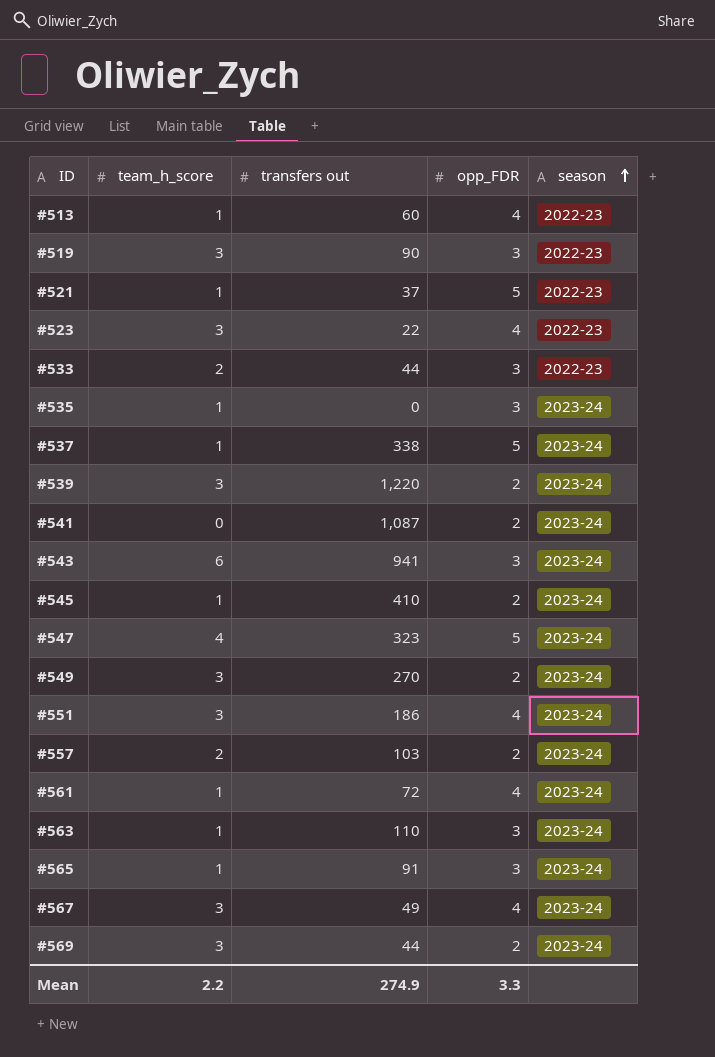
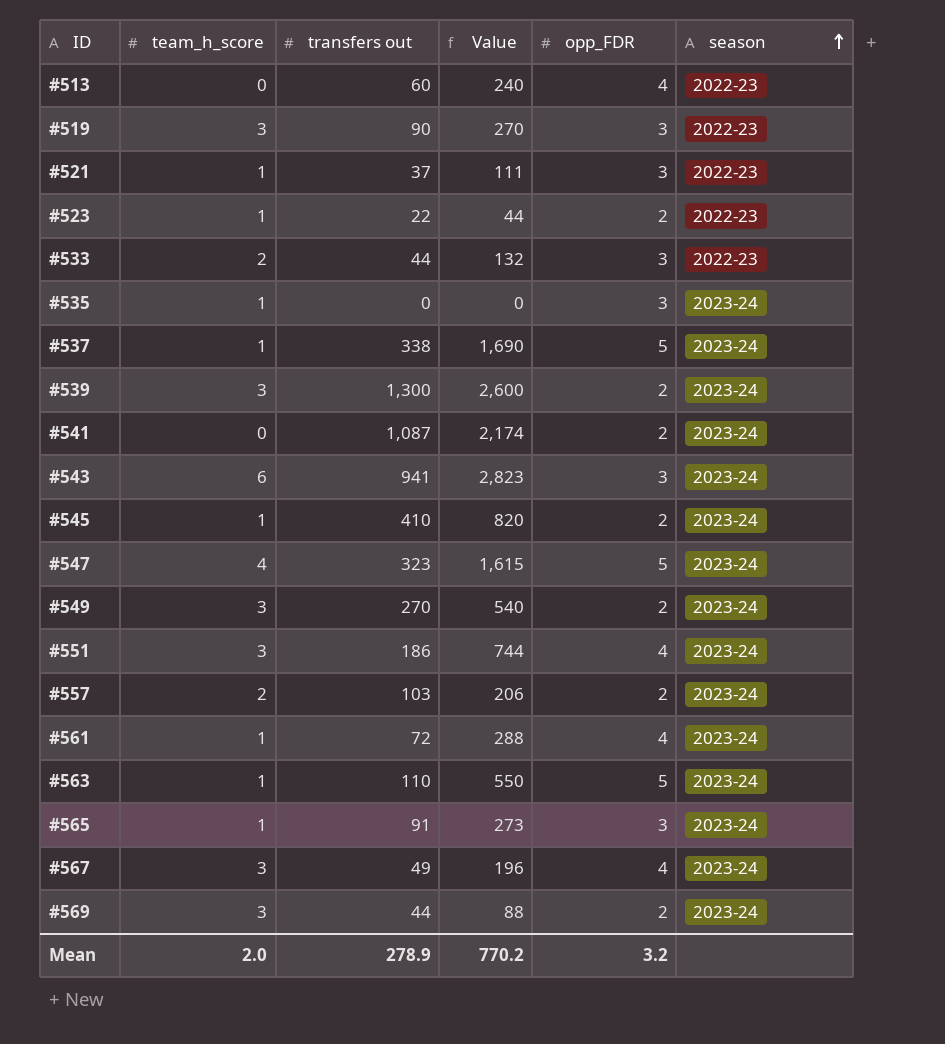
column Value | formula: none -> [transfers out] * [opp_FDR]
#513 | team_h_score: 1 -> 0
#521 | opp_FDR: 5 -> 3
#523 | team_h_score: 3 -> 1
#523 | opp_FDR: 4 -> 2
#539 | transfers out: 1,220 -> 1,300
#563 | opp_FDR: 3 -> 5
Mean | team_h_score: 2.2 -> 2.0
Mean | transfers out: 274.9 -> 278.9
Mean | opp_FDR: 3.3 -> 3.2

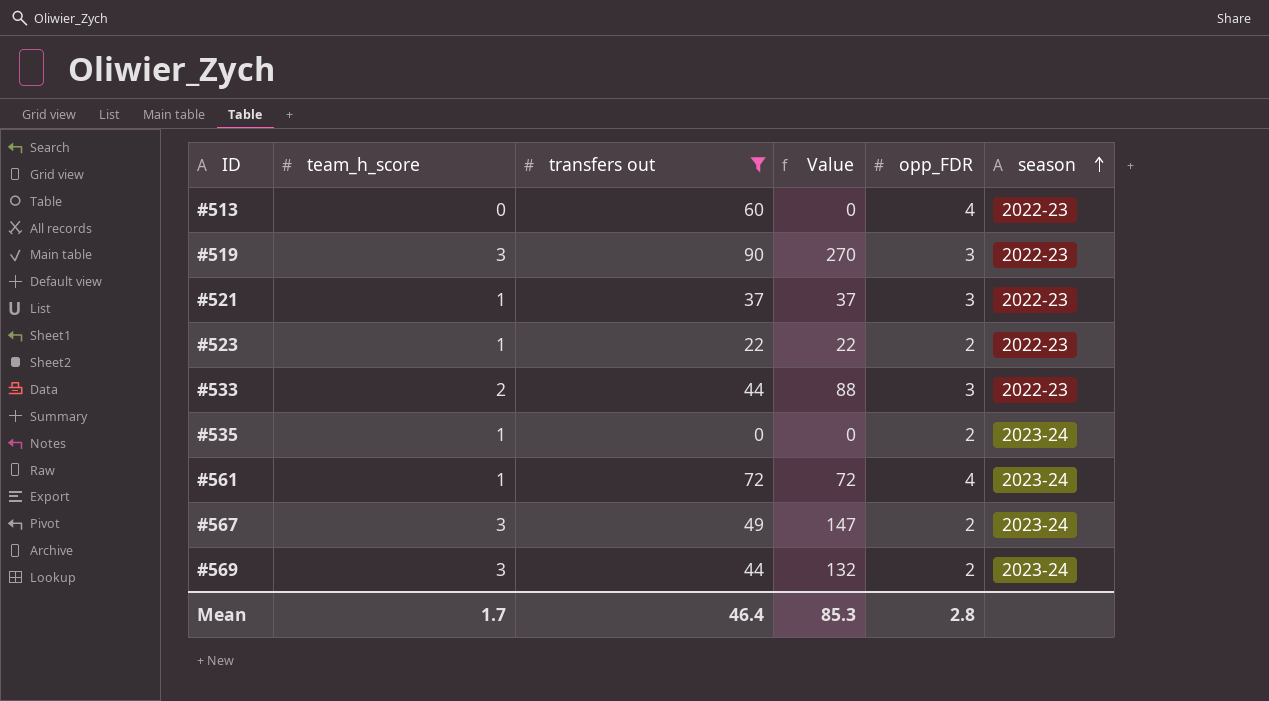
filter: none -> transfers out <= 90
column Value | formula: [transfers out] * [opp_FDR] -> [team_h_score] * [transfers out]
#535 | opp_FDR: 3 -> 2
#567 | opp_FDR: 4 -> 2
Mean | team_h_score: 2.0 -> 1.7
Mean | transfers out: 278.9 -> 46.4
Mean | Value: 770.2 -> 85.3
Mean | opp_FDR: 3.2 -> 2.8

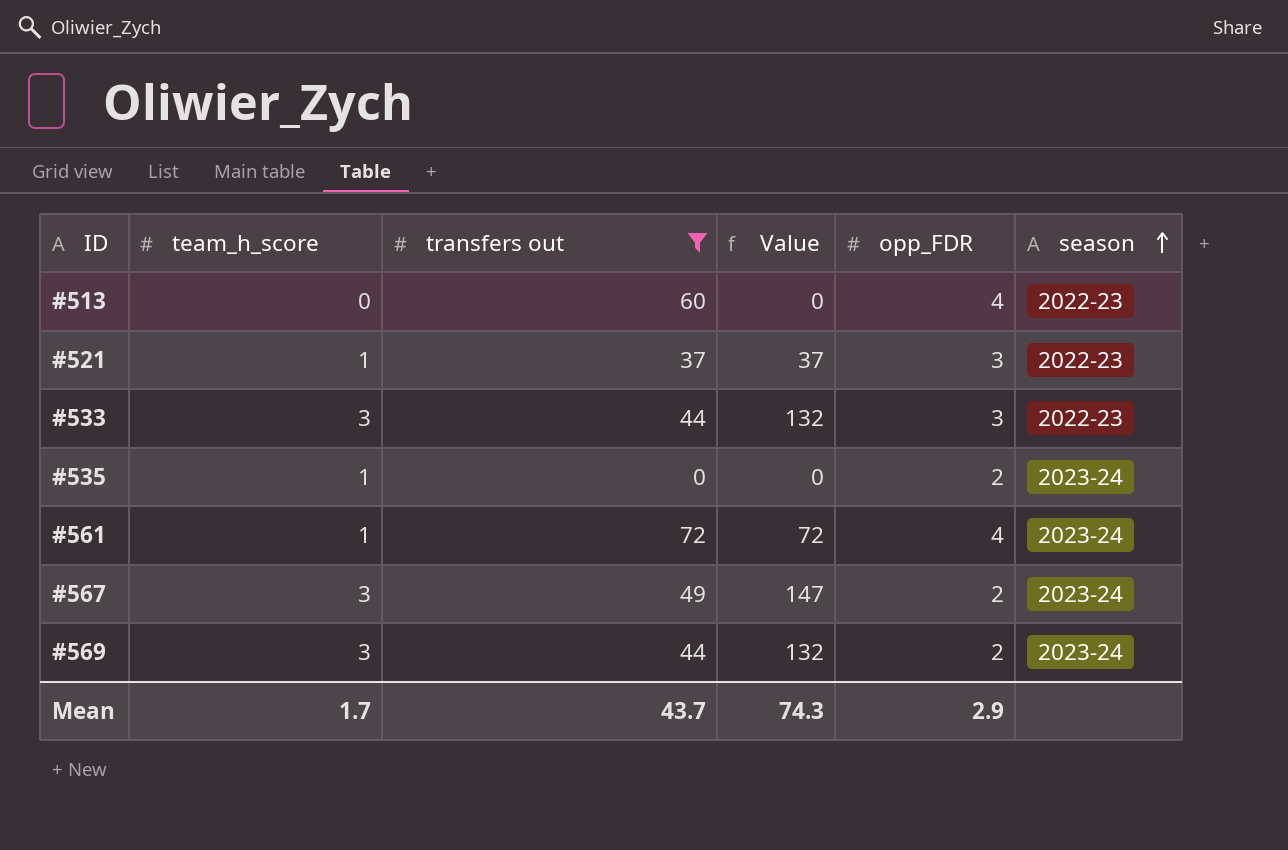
row #519: 3 | 90 | 270 | 3 | 2022-23 -> none
row #523: 1 | 22 | 22 | 2 | 2022-23 -> none
#533 | team_h_score: 2 -> 3
#533 | Value: 88 -> 132
Mean | transfers out: 46.4 -> 43.7
Mean | Value: 85.3 -> 74.3
Mean | opp_FDR: 2.8 -> 2.9

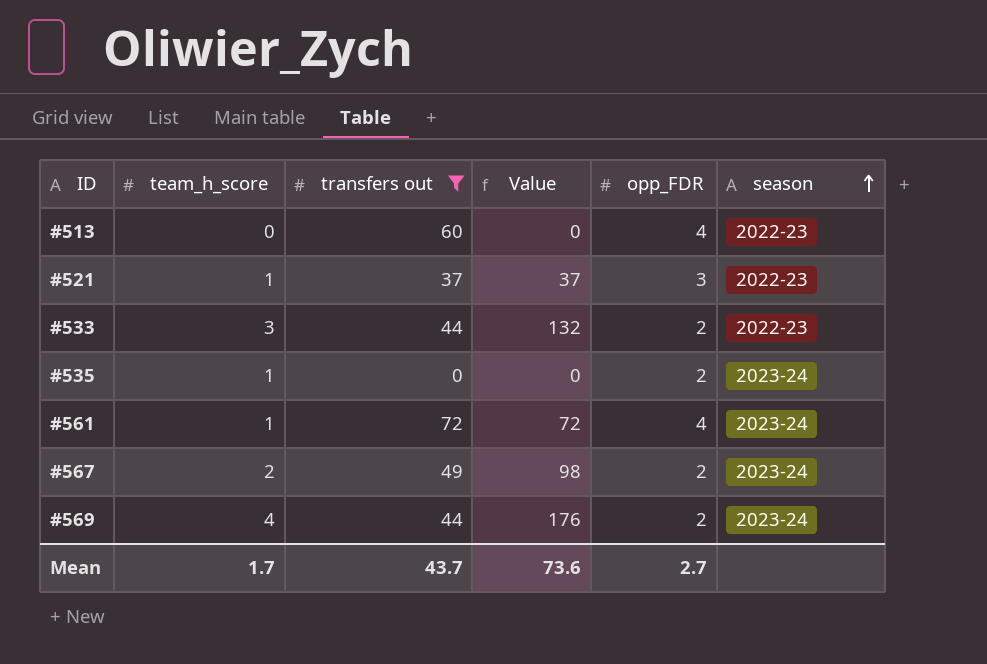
#533 | opp_FDR: 3 -> 2
#567 | team_h_score: 3 -> 2
#567 | Value: 147 -> 98
#569 | team_h_score: 3 -> 4
#569 | Value: 132 -> 176
Mean | Value: 74.3 -> 73.6
Mean | opp_FDR: 2.9 -> 2.7

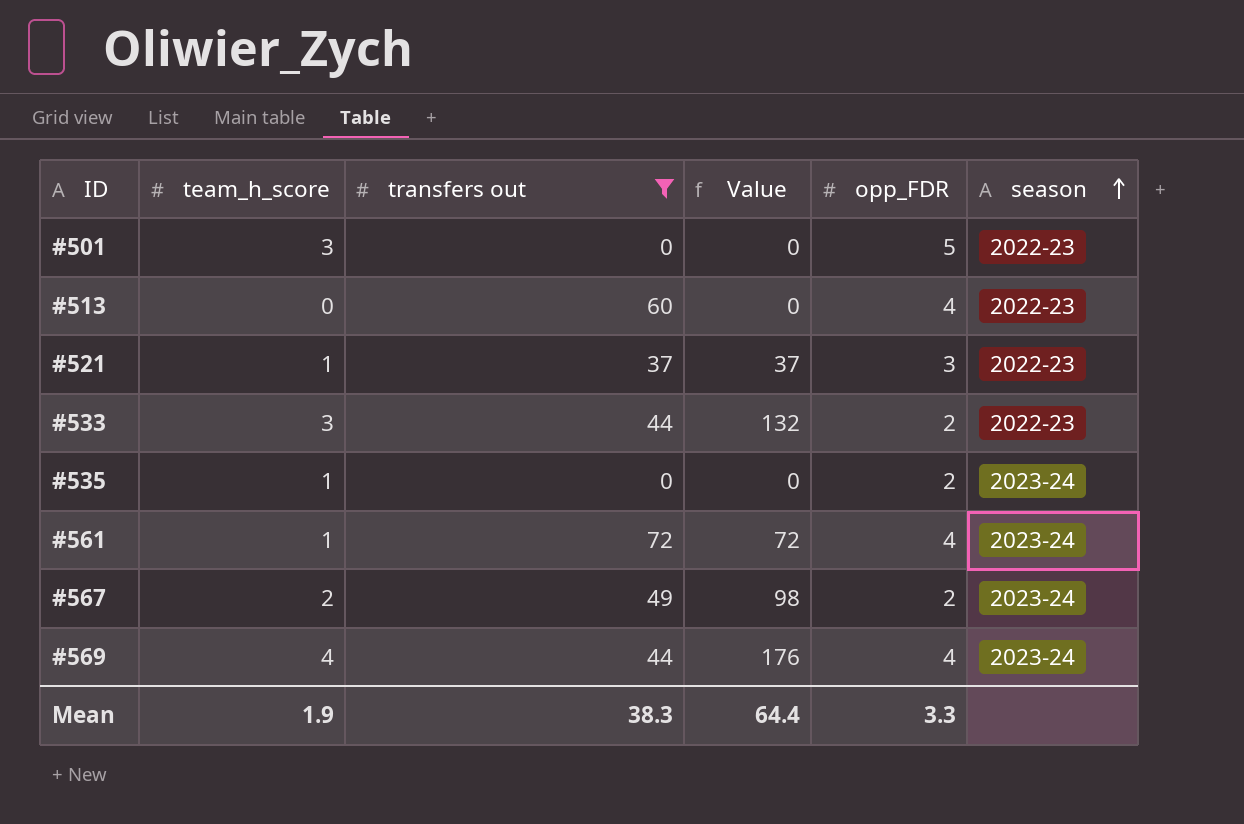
row #501: none -> 3 | 0 | 0 | 5 | 2022-23
#569 | opp_FDR: 2 -> 4
Mean | team_h_score: 1.7 -> 1.9
Mean | transfers out: 43.7 -> 38.3
Mean | Value: 73.6 -> 64.4
Mean | opp_FDR: 2.7 -> 3.3

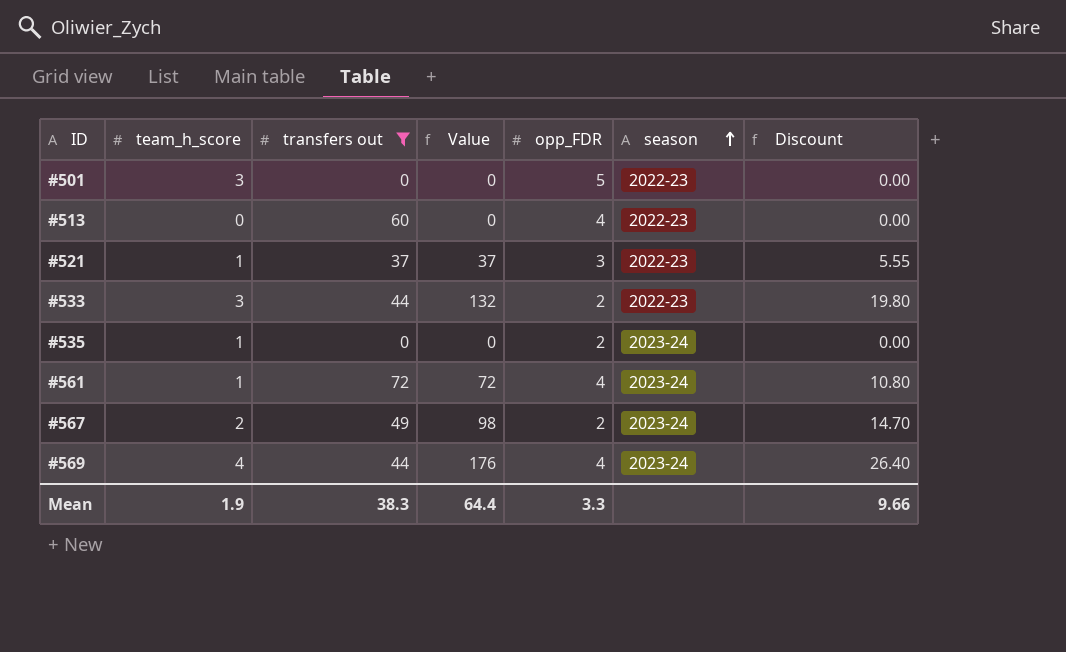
column Discount | formula: none -> [Value] * 0.15

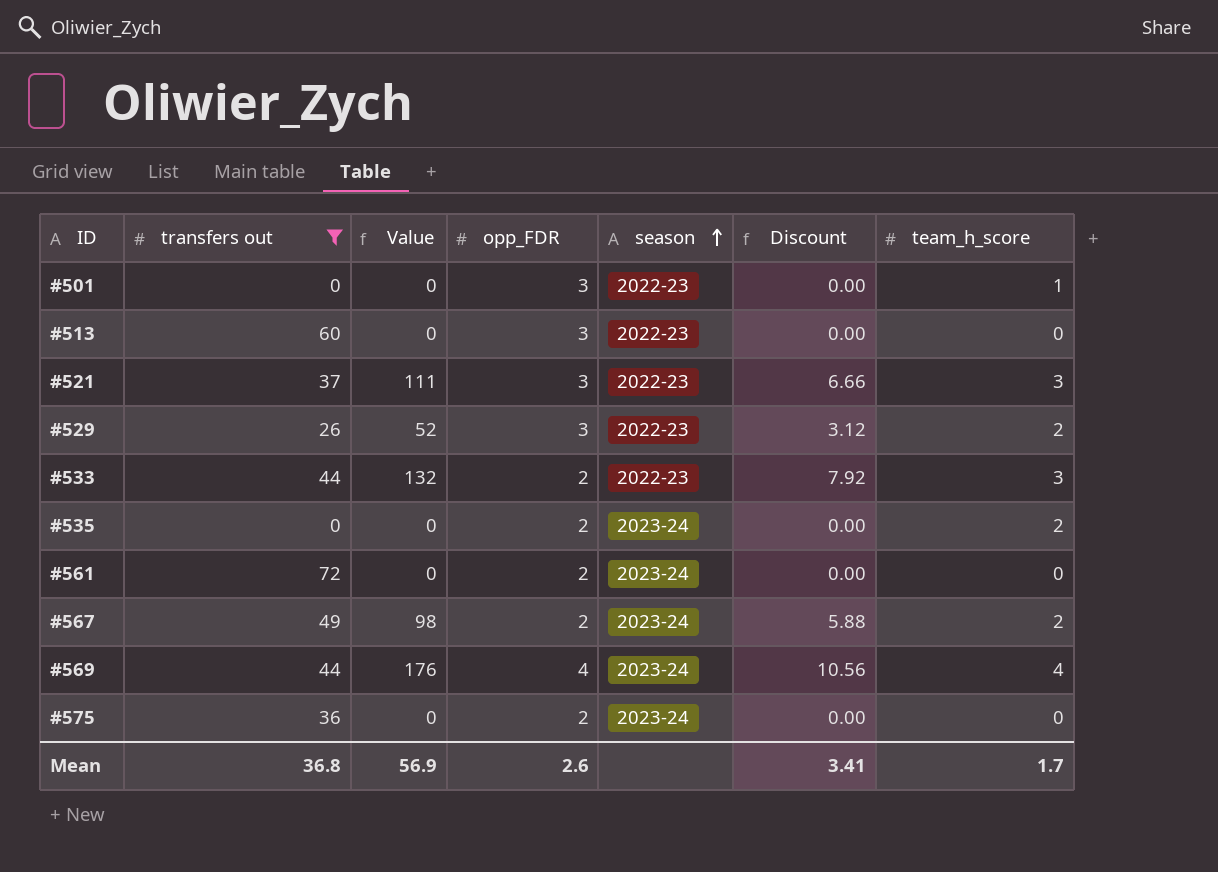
column Discount | formula: [Value] * 0.15 -> [Value] * 0.06
column team_h_score | position: 2 -> 7
#501 | opp_FDR: 5 -> 3
#501 | team_h_score: 3 -> 1
#513 | opp_FDR: 4 -> 3
#521 | Value: 37 -> 111
#521 | team_h_score: 1 -> 3
row #529: none -> 26 | 52 | 3 | 2022-23 | 3.12 | 2
#535 | team_h_score: 1 -> 2
#561 | Value: 72 -> 0
#561 | opp_FDR: 4 -> 2
#561 | team_h_score: 1 -> 0
row #575: none -> 36 | 0 | 2 | 2023-24 | 0.00 | 0
Mean | transfers out: 38.3 -> 36.8
Mean | Value: 64.4 -> 56.9
Mean | opp_FDR: 3.3 -> 2.6
Mean | Discount: 9.66 -> 3.41
Mean | team_h_score: 1.9 -> 1.7

